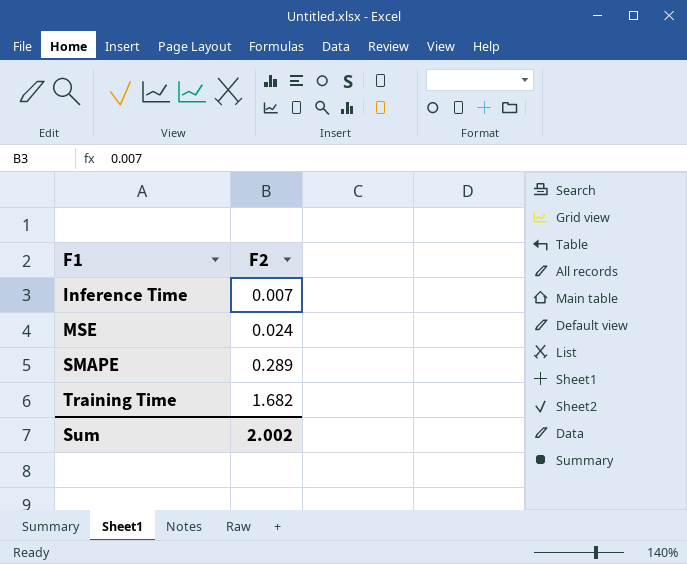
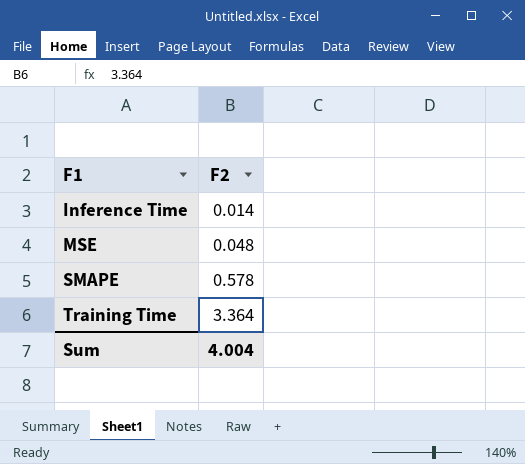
Inference Time | F2: 0.007 -> 0.014
MSE | F2: 0.024 -> 0.048
SMAPE | F2: 0.289 -> 0.578
Training Time | F2: 1.682 -> 3.364
Sum | F2: 2.002 -> 4.004

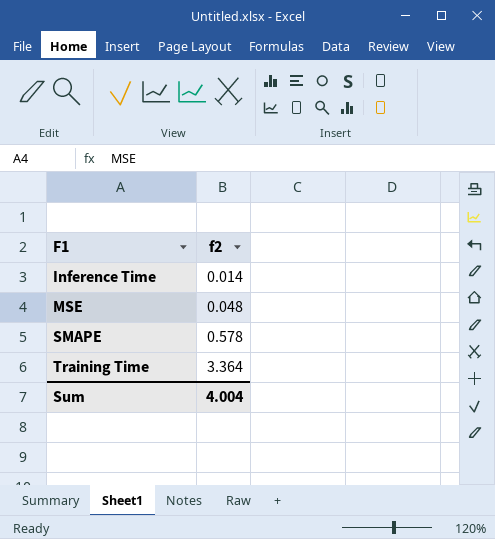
column name: F2 -> f2

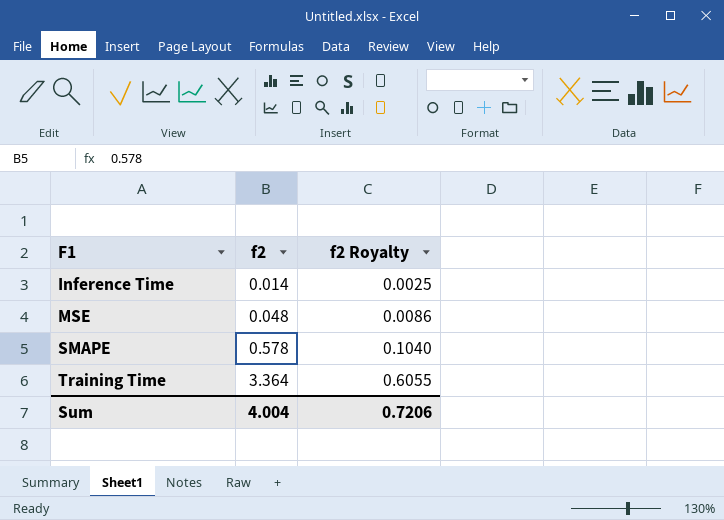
column f2 Royalty | formula: none -> [f2] * 0.18

